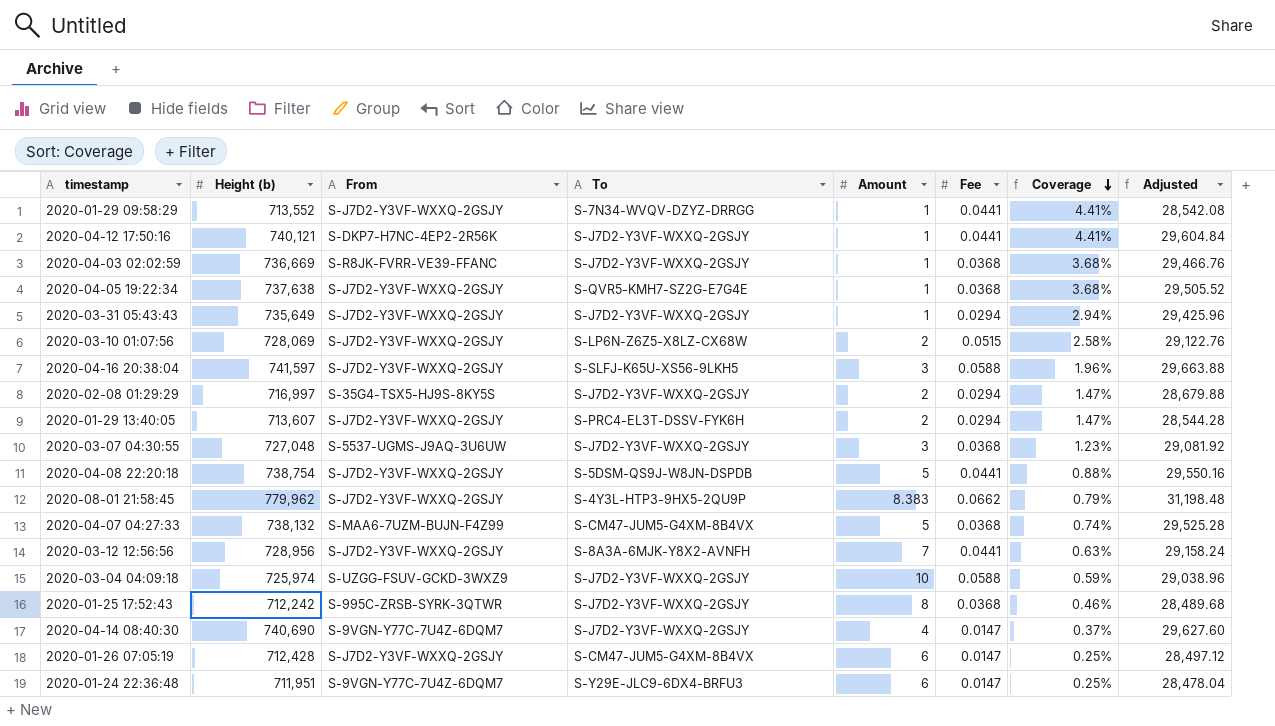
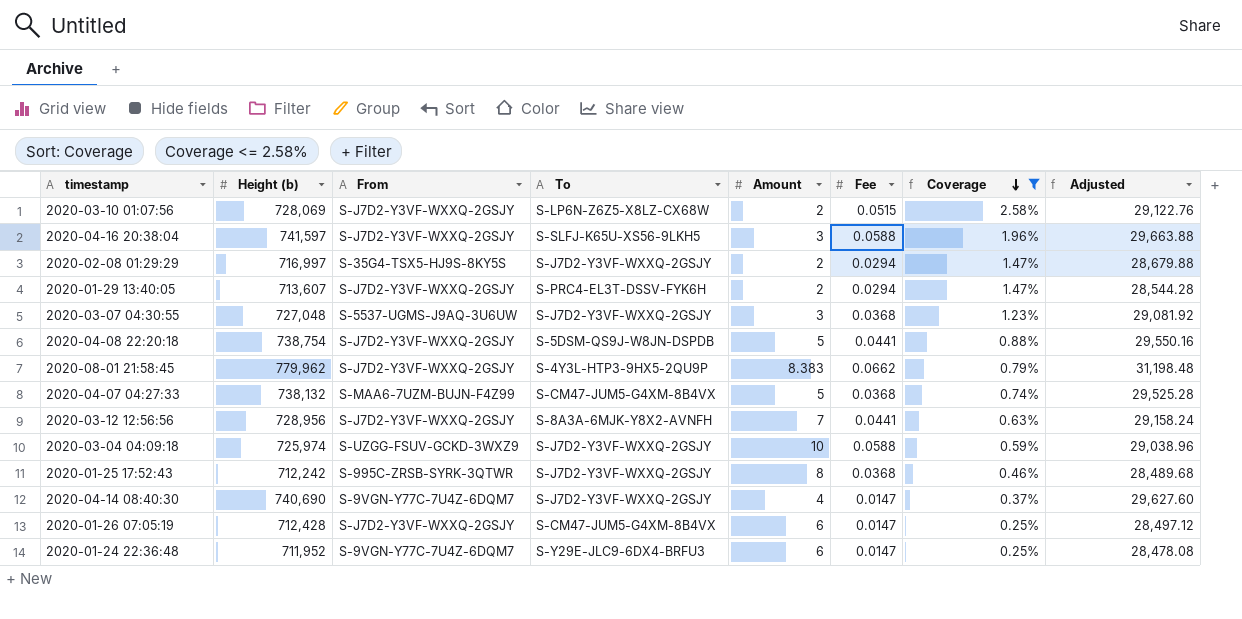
filter: none -> Coverage <= 2.58%
2020-01-24 22:36:48 | Height (b): 711,951 -> 711,952
2020-01-24 22:36:48 | Adjusted: 28,478.04 -> 28,478.08

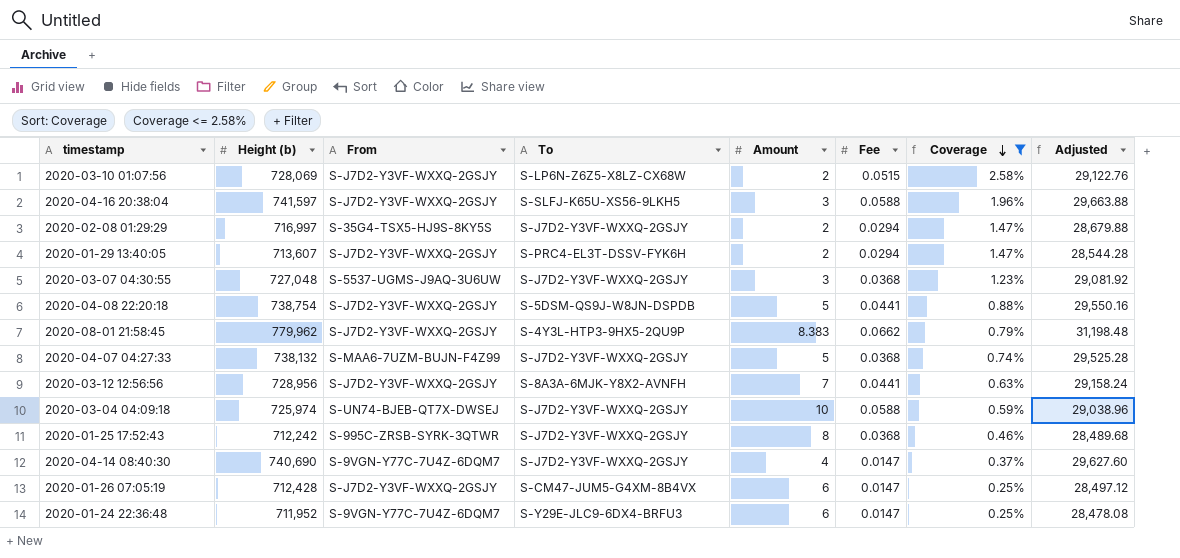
2020-04-07 04:27:33 | To: S-CM47-JUM5-G4XM-8B4VX -> S-J7D2-Y3VF-WXXQ-2GSJY
2020-03-04 04:09:18 | From: S-UZGG-FSUV-GCKD-3WXZ9 -> S-UN74-BJEB-QT7X-DWSEJ

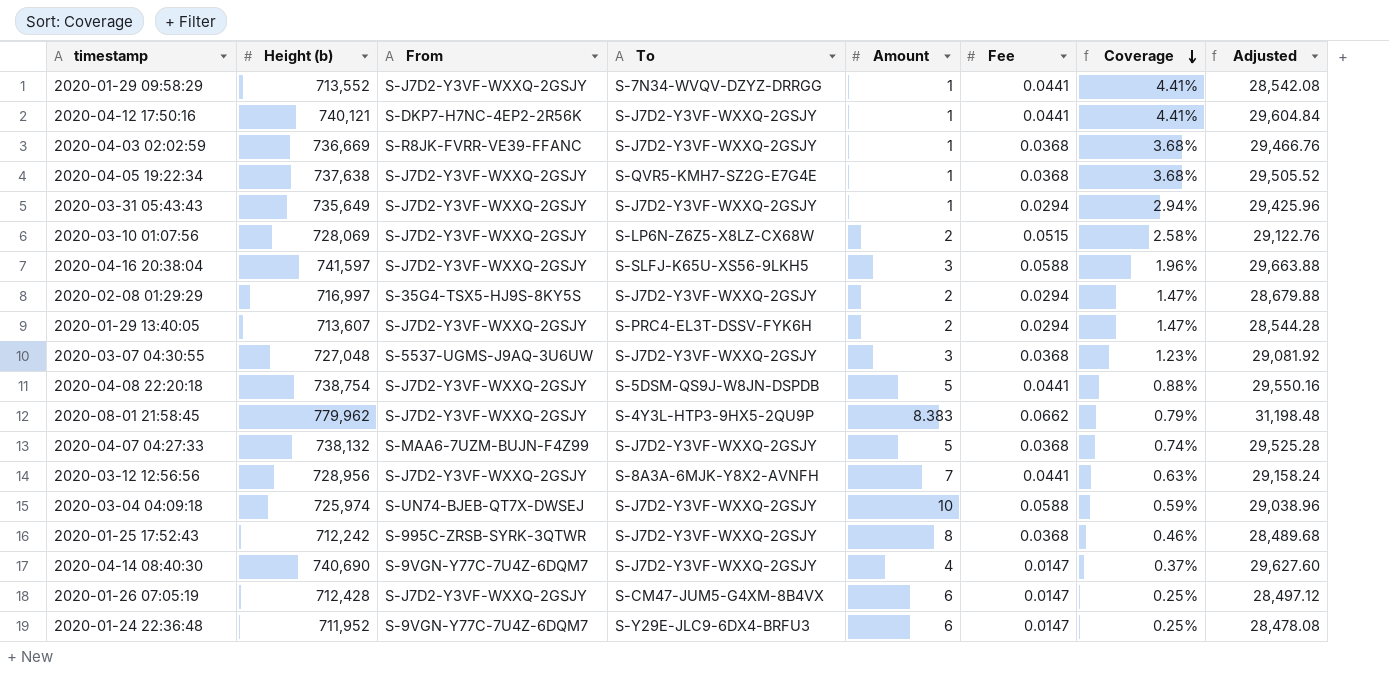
filter: Coverage <= 2.58% -> none

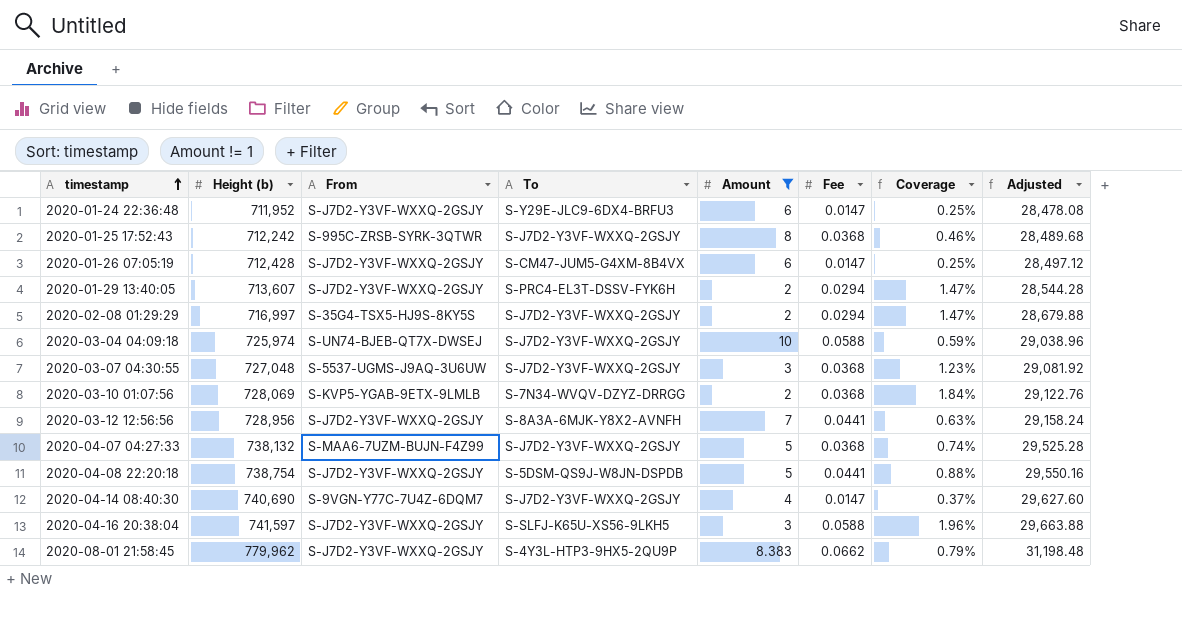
filter: none -> Amount != 1
row order: Coverage descending -> timestamp ascending
2020-01-24 22:36:48 | From: S-9VGN-Y77C-7U4Z-6DQM7 -> S-J7D2-Y3VF-WXXQ-2GSJY
2020-03-10 01:07:56 | From: S-J7D2-Y3VF-WXXQ-2GSJY -> S-KVP5-YGAB-9ETX-9LMLB
2020-03-10 01:07:56 | To: S-LP6N-Z6Z5-X8LZ-CX68W -> S-7N34-WVQV-DZYZ-DRRGG
2020-03-10 01:07:56 | Fee: 0.0515 -> 0.0368
2020-03-10 01:07:56 | Coverage: 2.58% -> 1.84%

